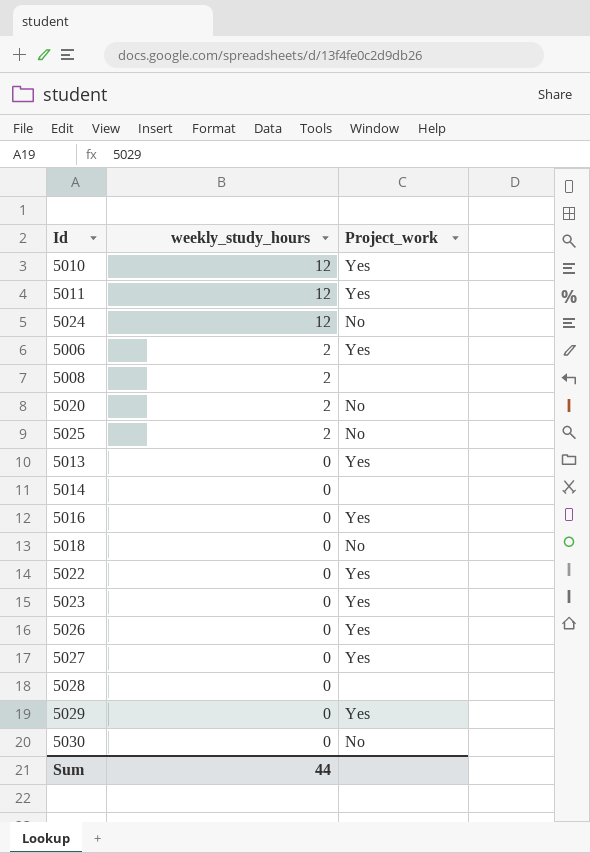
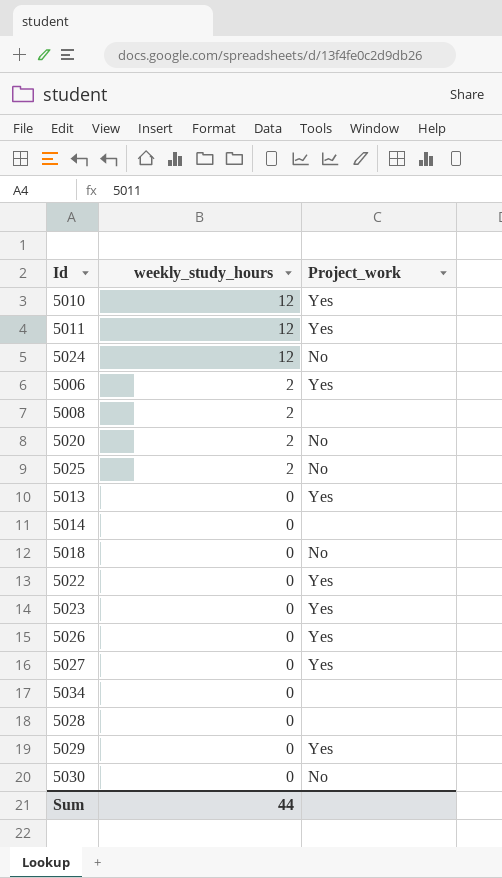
row 5016: 0 | Yes -> none
row 5034: none -> 0 | none

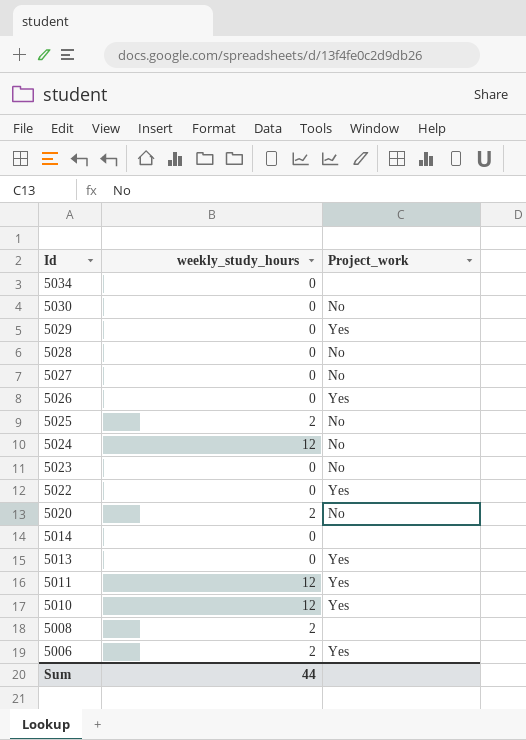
row order: weekly_study_hours descending -> Id descending
row 5018: 0 | No -> none
5028 | Project_work: none -> No
5027 | Project_work: Yes -> No
5023 | Project_work: Yes -> No

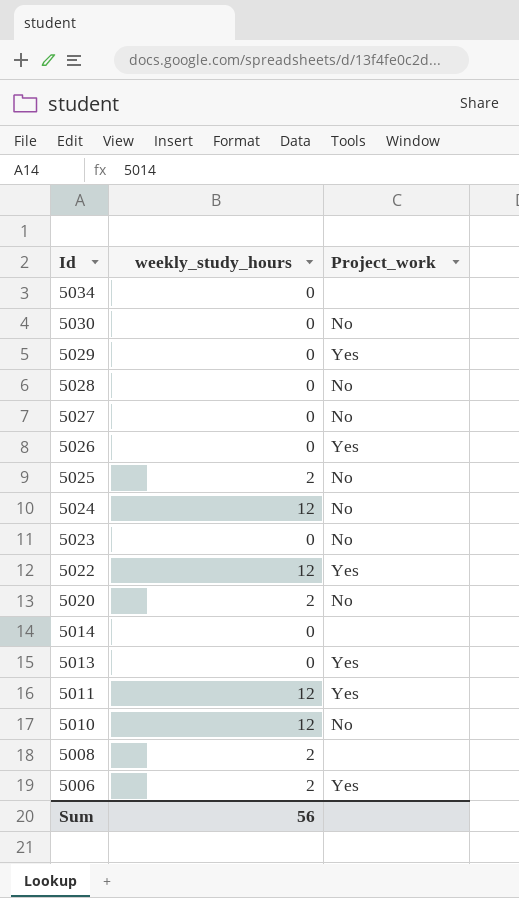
5022 | weekly_study_hours: 0 -> 12
5010 | Project_work: Yes -> No
Sum | weekly_study_hours: 44 -> 56

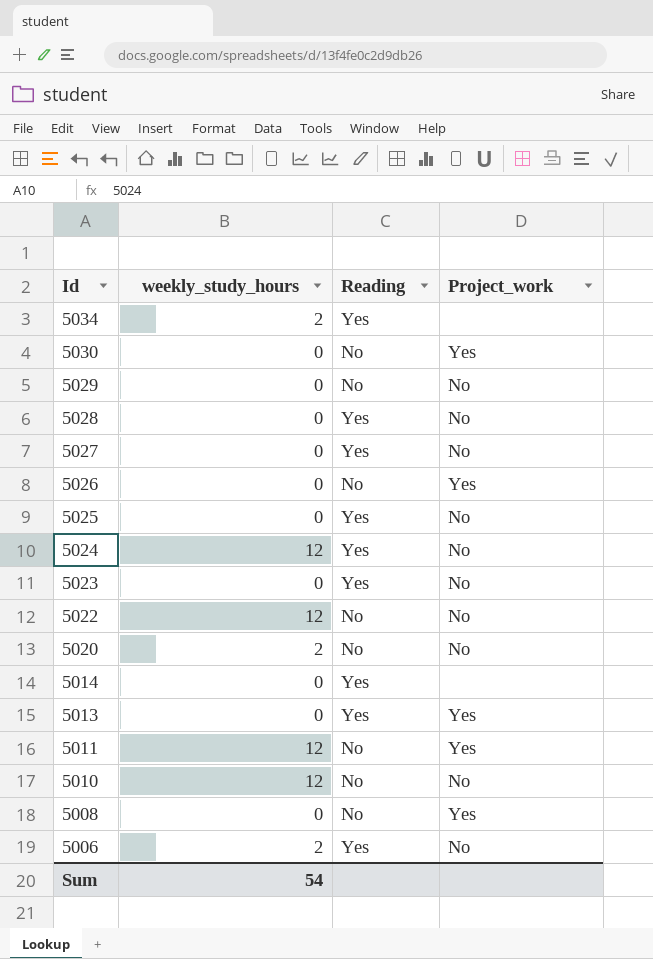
column Reading | position: none -> 3
5034 | weekly_study_hours: 0 -> 2
5030 | Project_work: No -> Yes
5029 | Project_work: Yes -> No
5025 | weekly_study_hours: 2 -> 0
5022 | Project_work: Yes -> No
5008 | weekly_study_hours: 2 -> 0
5008 | Project_work: none -> Yes
5006 | Project_work: Yes -> No
Sum | weekly_study_hours: 56 -> 54

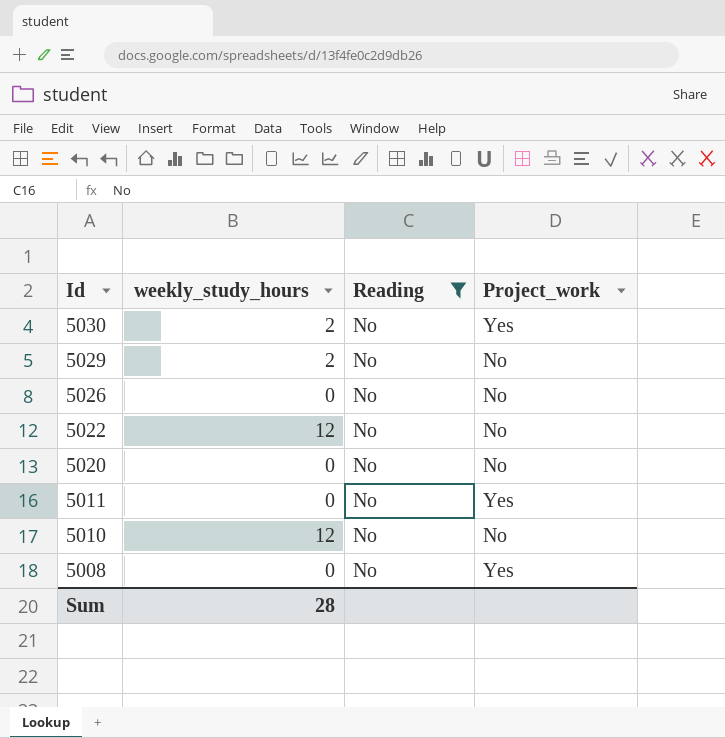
filter: none -> Reading = No
5030 | weekly_study_hours: 0 -> 2
5029 | weekly_study_hours: 0 -> 2
5026 | Project_work: Yes -> No
5020 | weekly_study_hours: 2 -> 0
5011 | weekly_study_hours: 12 -> 0
Sum | weekly_study_hours: 54 -> 28

